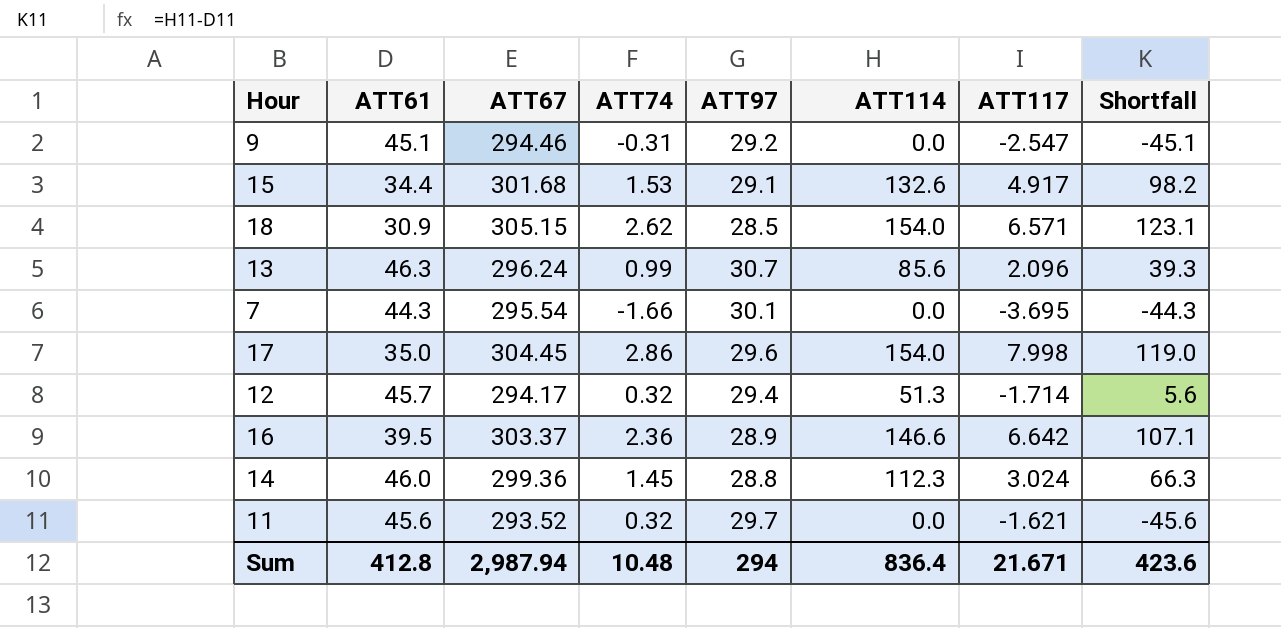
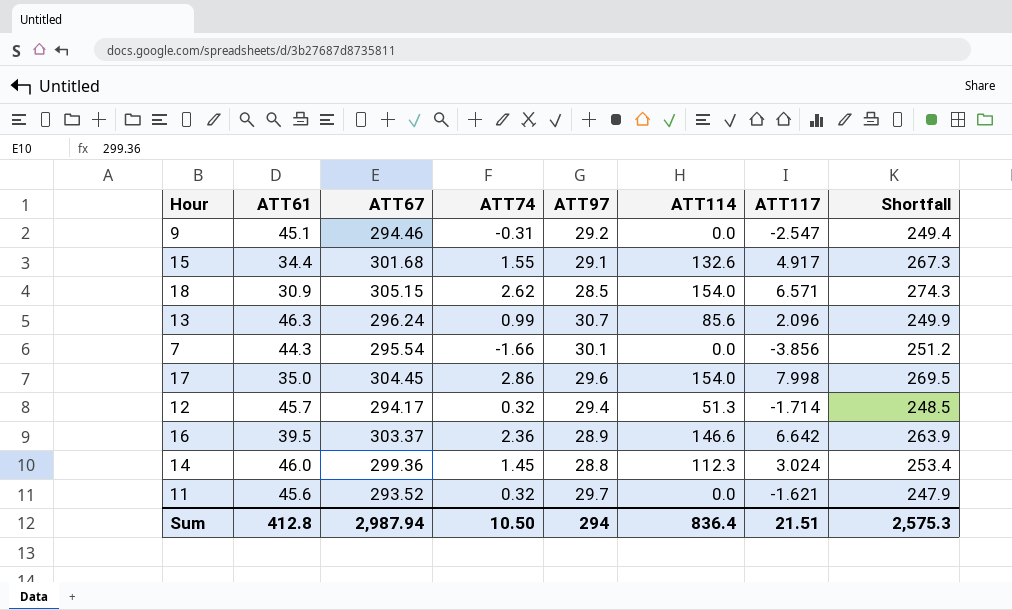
column Shortfall | formula: [ATT114] - [ATT61] -> [ATT67] - [ATT61]
15 | ATT74: 1.53 -> 1.55
7 | ATT117: -3.695 -> -3.856
Sum | ATT74: 10.48 -> 10.50
Sum | ATT117: 21.671 -> 21.51
Sum | Shortfall: 423.6 -> 2,575.3

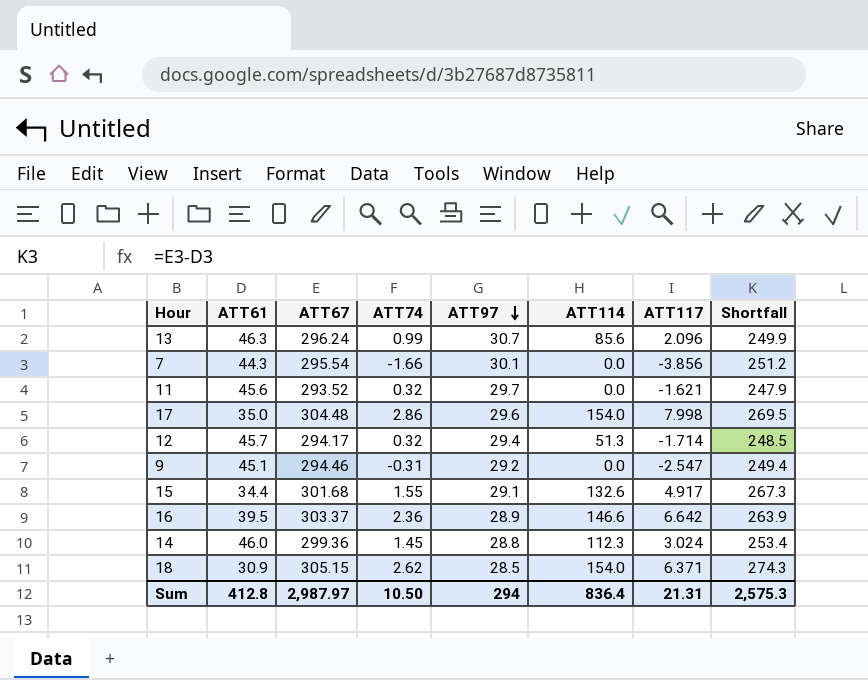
row order: none -> ATT97 descending
17 | ATT67: 304.45 -> 304.48
18 | ATT117: 6.571 -> 6.371
Sum | ATT67: 2,987.94 -> 2,987.97
Sum | ATT117: 21.51 -> 21.31

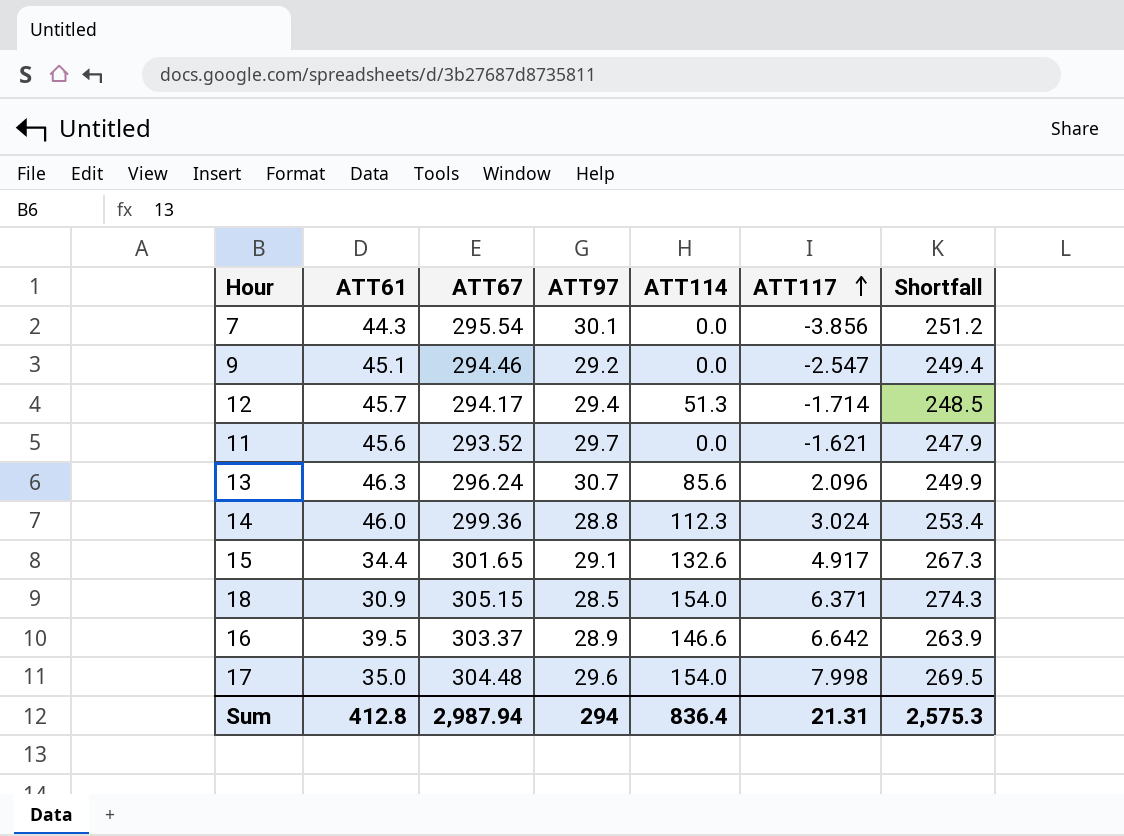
row order: ATT97 descending -> ATT117 ascending
column ATT74 | position: 4 -> none
15 | ATT67: 301.68 -> 301.65
Sum | ATT67: 2,987.97 -> 2,987.94

